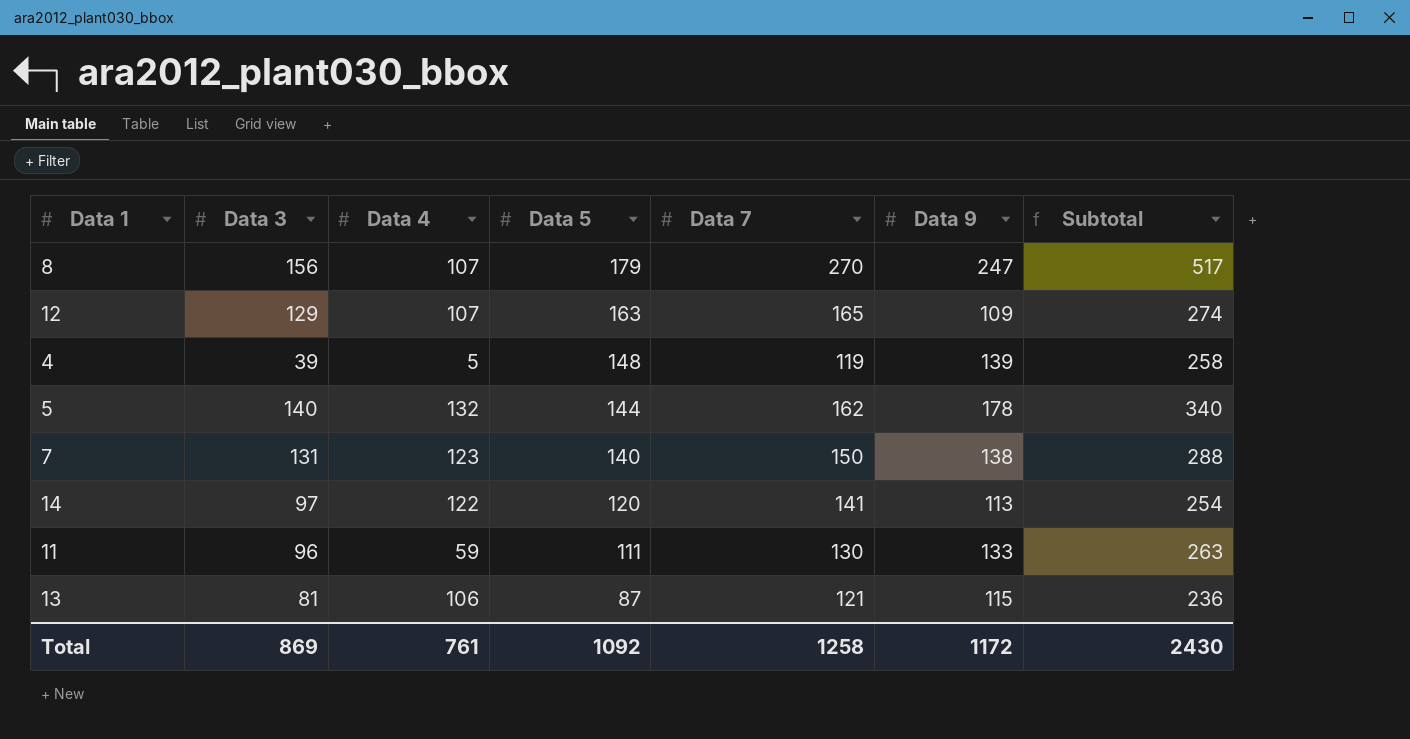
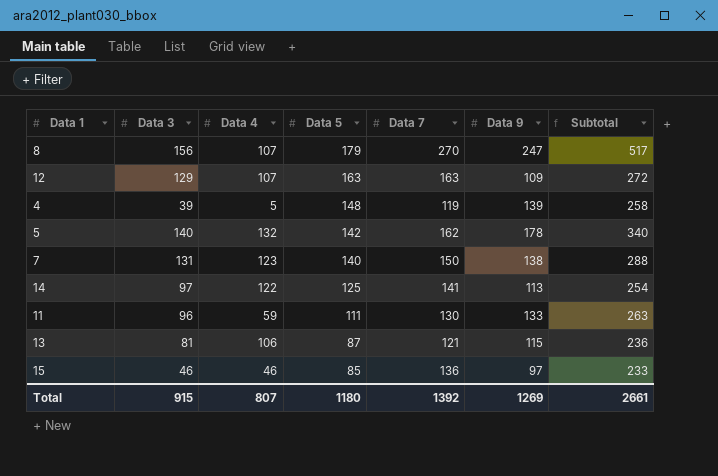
12 | Data 7: 165 -> 163
12 | Subtotal: 274 -> 272
5 | Data 5: 144 -> 142
14 | Data 5: 120 -> 125
row 15: none -> 46 | 46 | 85 | 136 | 97 | 233
Total | Data 3: 869 -> 915
Total | Data 4: 761 -> 807
Total | Data 5: 1092 -> 1180
Total | Data 7: 1258 -> 1392
Total | Data 9: 1172 -> 1269
Total | Subtotal: 2430 -> 2661

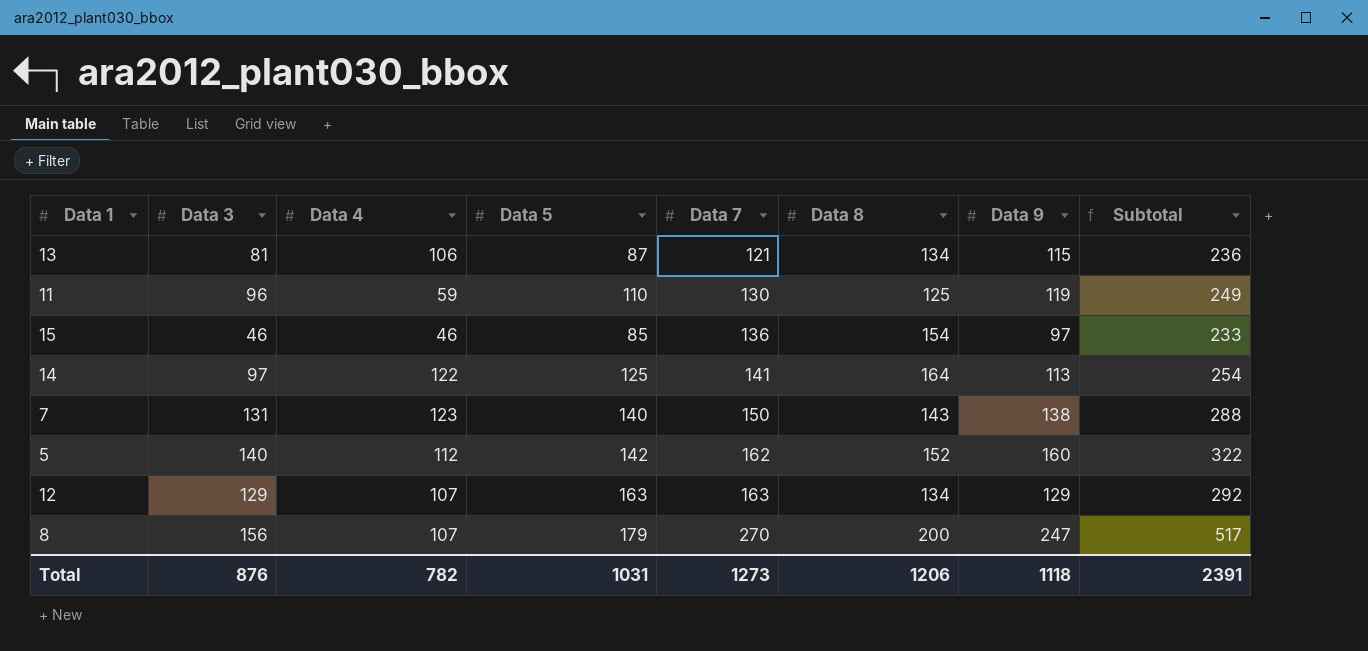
row order: Data 5 descending -> Data 7 ascending
column Data 8 | position: none -> 6
row 4: 39 | 5 | 148 | 119 | 139 | 258 -> none
11 | Data 5: 111 -> 110
11 | Data 9: 133 -> 119
11 | Subtotal: 263 -> 249
5 | Data 4: 132 -> 112
5 | Data 9: 178 -> 160
5 | Subtotal: 340 -> 322
12 | Data 9: 109 -> 129
12 | Subtotal: 272 -> 292
Total | Data 3: 915 -> 876
Total | Data 4: 807 -> 782
Total | Data 5: 1180 -> 1031
Total | Data 7: 1392 -> 1273
Total | Data 9: 1269 -> 1118
Total | Subtotal: 2661 -> 2391

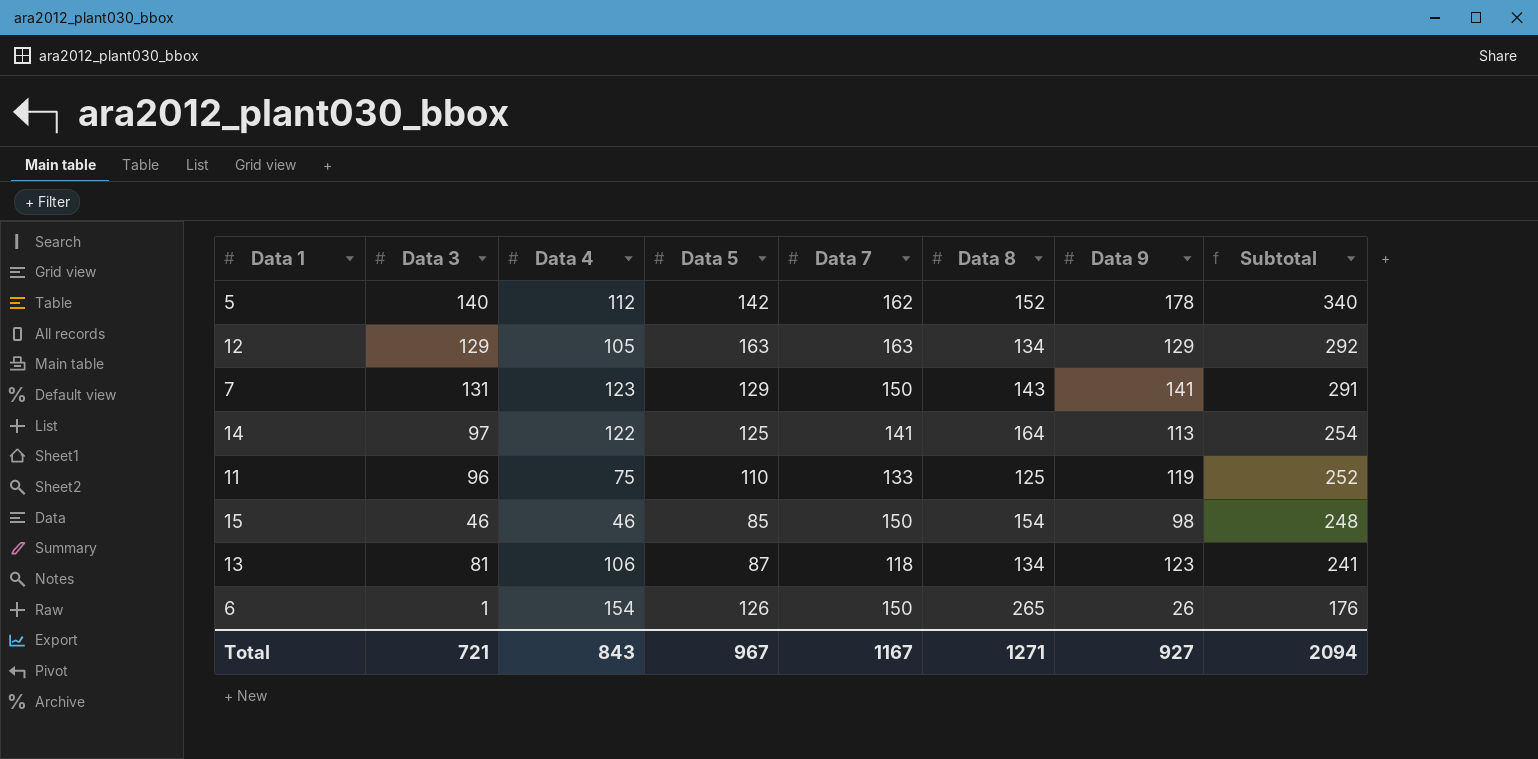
row order: Data 7 ascending -> Subtotal descending
row 8: 156 | 107 | 179 | 270 | 200 | 247 | 517 -> none
5 | Data 9: 160 -> 178
5 | Subtotal: 322 -> 340
12 | Data 4: 107 -> 105
7 | Data 5: 140 -> 129
7 | Data 9: 138 -> 141
7 | Subtotal: 288 -> 291
11 | Data 4: 59 -> 75
11 | Data 7: 130 -> 133
11 | Subtotal: 249 -> 252
15 | Data 7: 136 -> 150
15 | Data 9: 97 -> 98
15 | Subtotal: 233 -> 248
13 | Data 7: 121 -> 118
13 | Data 9: 115 -> 123
13 | Subtotal: 236 -> 241
row 6: none -> 1 | 154 | 126 | 150 | 265 | 26 | 176
Total | Data 3: 876 -> 721
Total | Data 4: 782 -> 843
Total | Data 5: 1031 -> 967
Total | Data 7: 1273 -> 1167
Total | Data 8: 1206 -> 1271
Total | Data 9: 1118 -> 927
Total | Subtotal: 2391 -> 2094

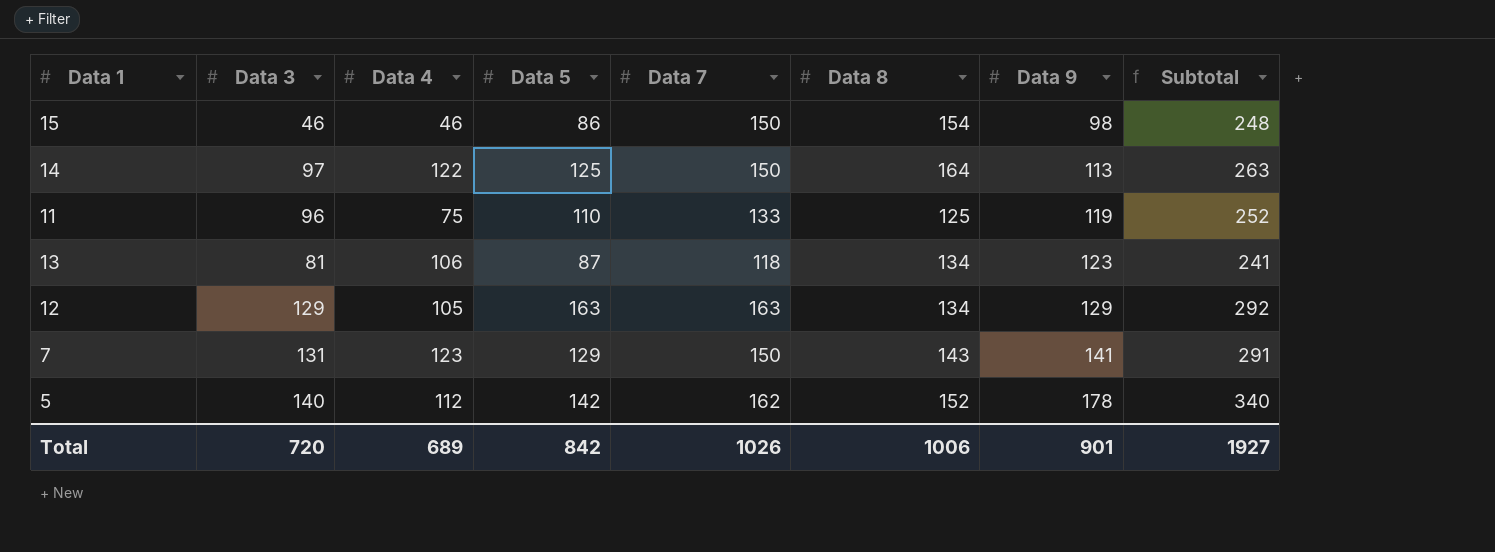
row order: Subtotal descending -> Data 9 ascending
row 6: 1 | 154 | 126 | 150 | 265 | 26 | 176 -> none
15 | Data 5: 85 -> 86
14 | Data 7: 141 -> 150
14 | Subtotal: 254 -> 263
Total | Data 3: 721 -> 720
Total | Data 4: 843 -> 689
Total | Data 5: 967 -> 842
Total | Data 7: 1167 -> 1026
Total | Data 8: 1271 -> 1006
Total | Data 9: 927 -> 901
Total | Subtotal: 2094 -> 1927

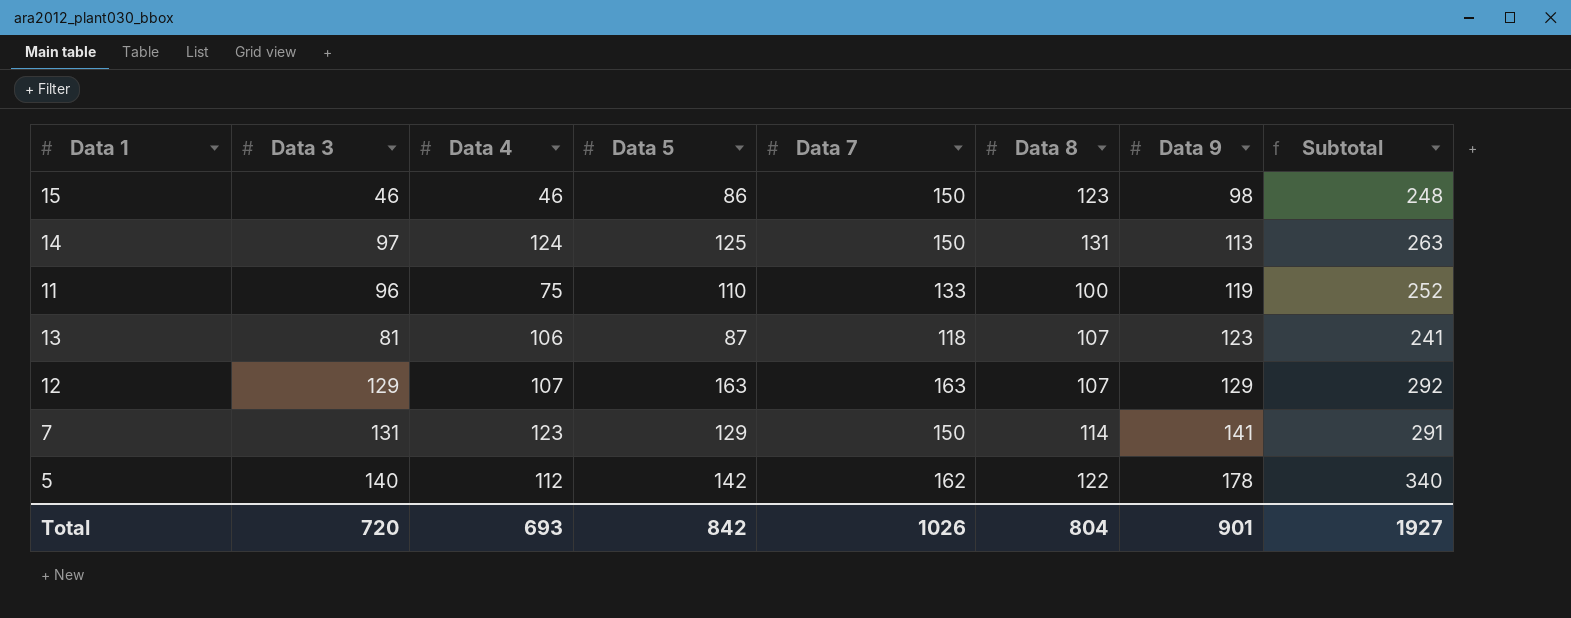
15 | Data 8: 154 -> 123
14 | Data 4: 122 -> 124
14 | Data 8: 164 -> 131
11 | Data 8: 125 -> 100
13 | Data 8: 134 -> 107
12 | Data 4: 105 -> 107
12 | Data 8: 134 -> 107
7 | Data 8: 143 -> 114
5 | Data 8: 152 -> 122
Total | Data 4: 689 -> 693
Total | Data 8: 1006 -> 804

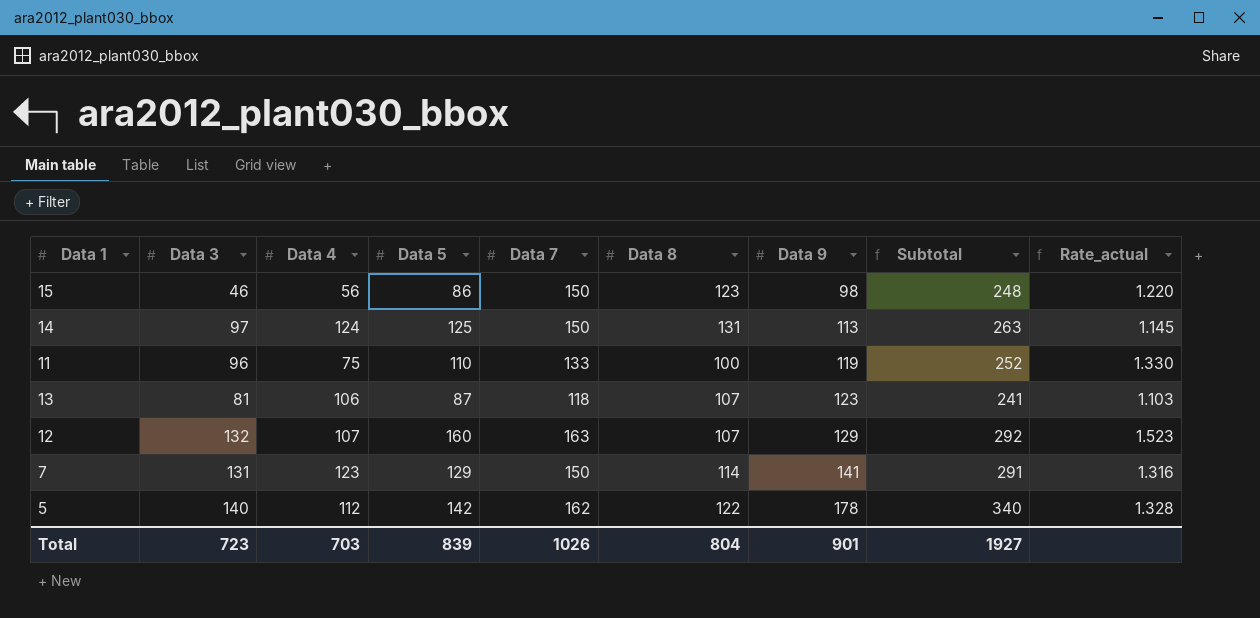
column Rate_actual | formula: none -> [Data 7] / [Data 8]
15 | Data 4: 46 -> 56
12 | Data 3: 129 -> 132
12 | Data 5: 163 -> 160
Total | Data 3: 720 -> 723
Total | Data 4: 693 -> 703
Total | Data 5: 842 -> 839

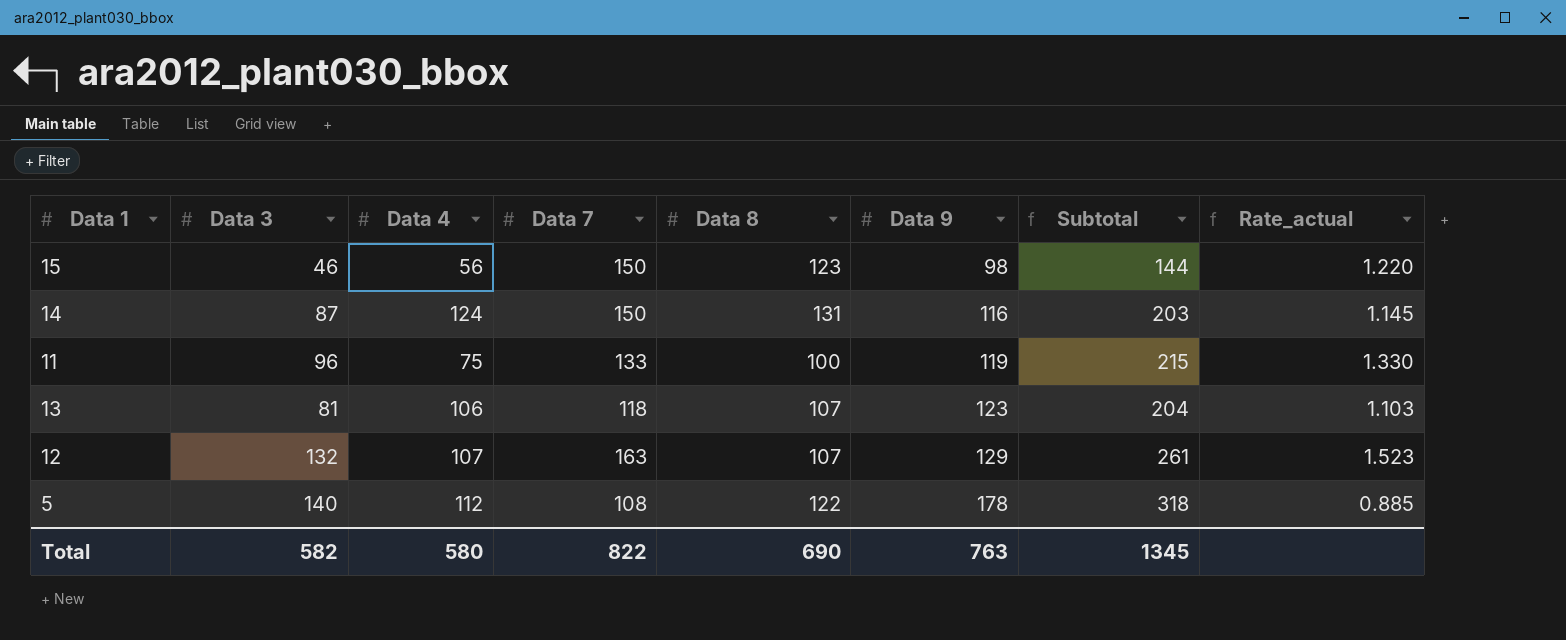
column Data 5 | position: 4 -> none
column Subtotal | formula: [Data 7] + [Data 9] -> [Data 3] + [Data 9]
row 7: 131 | 123 | 129 | 150 | 114 | 141 | 291 | 1.316 -> none
14 | Data 3: 97 -> 87
14 | Data 9: 113 -> 116
5 | Data 7: 162 -> 108
5 | Rate_actual: 1.328 -> 0.885
Total | Data 3: 723 -> 582
Total | Data 4: 703 -> 580
Total | Data 7: 1026 -> 822
Total | Data 8: 804 -> 690
Total | Data 9: 901 -> 763
Total | Subtotal: 1927 -> 1345

